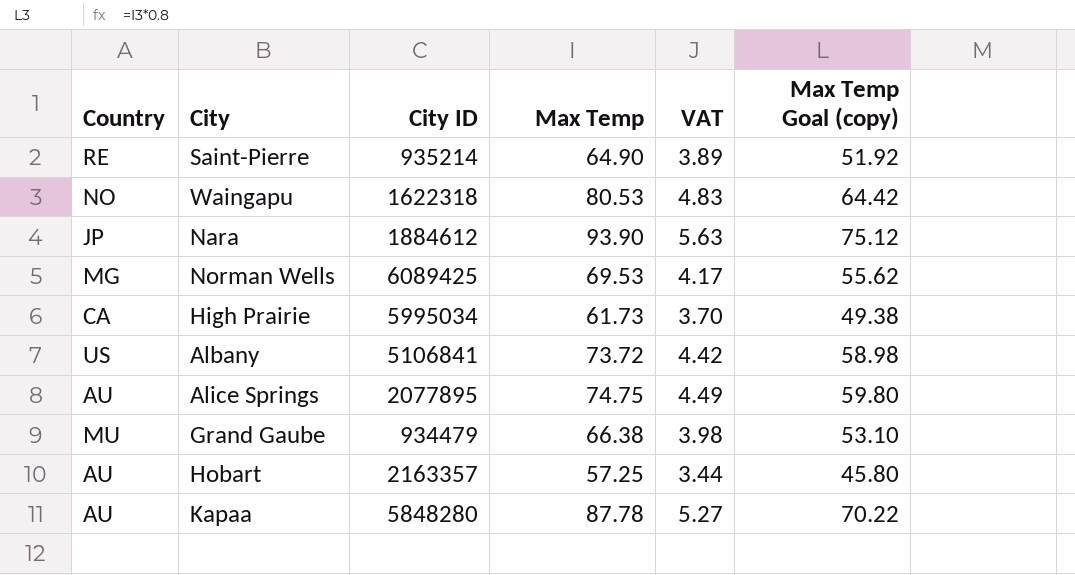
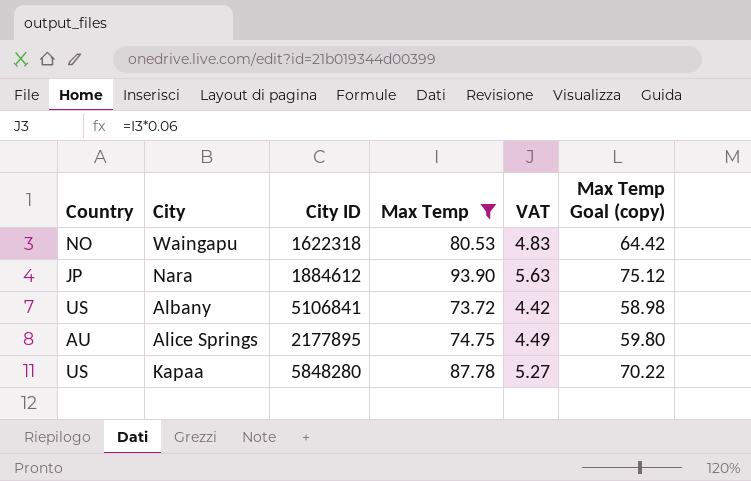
filter: none -> Max Temp >= 73.72
Alice Springs | City ID: 2077895 -> 2177895
Kapaa | Country: AU -> US

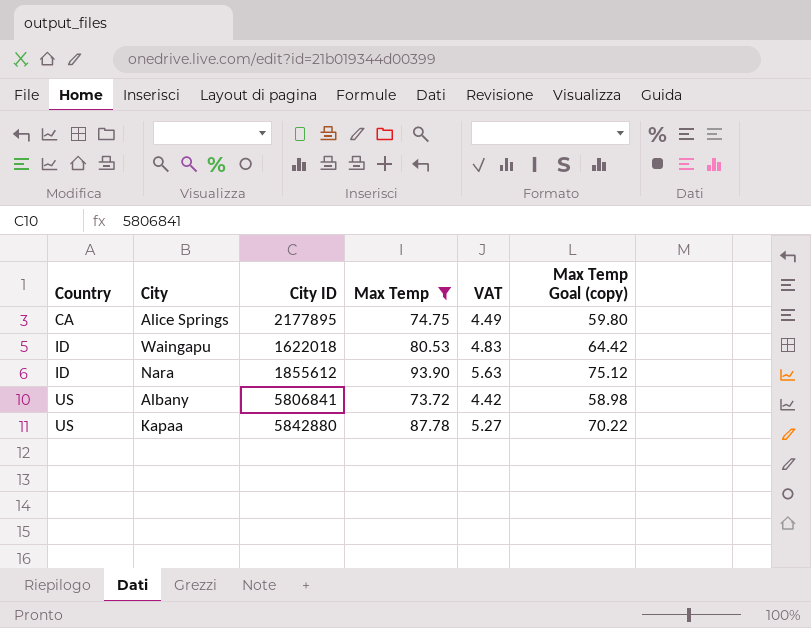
row order: none -> Country ascending
Alice Springs | Country: AU -> CA
Waingapu | Country: NO -> ID
Waingapu | City ID: 1622318 -> 1622018
Nara | Country: JP -> ID
Nara | City ID: 1884612 -> 1855612
Albany | City ID: 5106841 -> 5806841
Kapaa | City ID: 5848280 -> 5842880

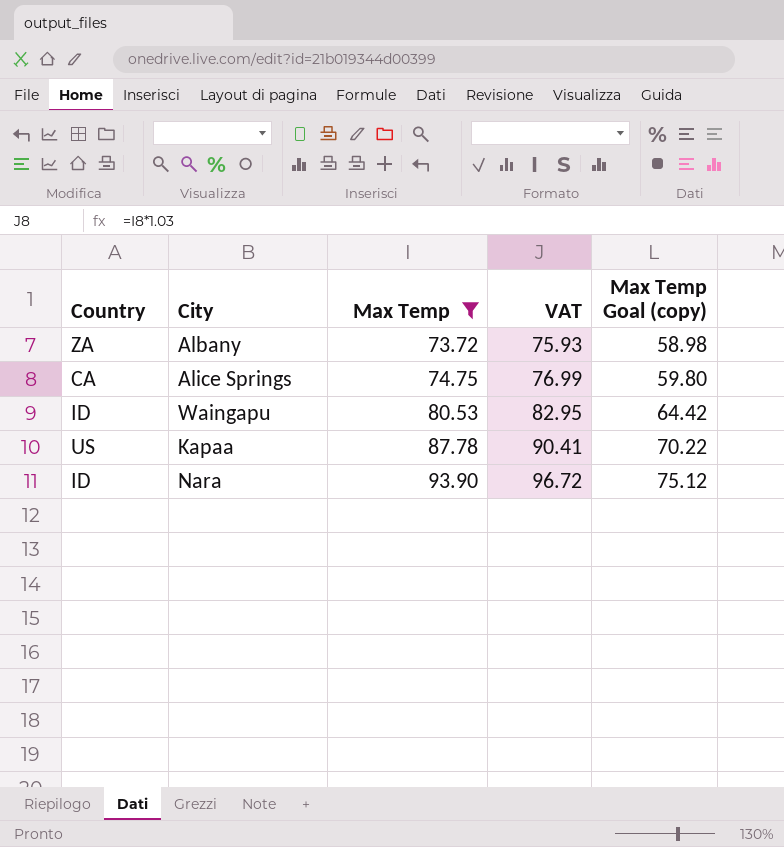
row order: Country ascending -> Max Temp ascending
column City ID | position: 3 -> none
column VAT | formula: [Max Temp] * 0.06 -> [Max Temp] * 1.03
Albany | Country: US -> ZA

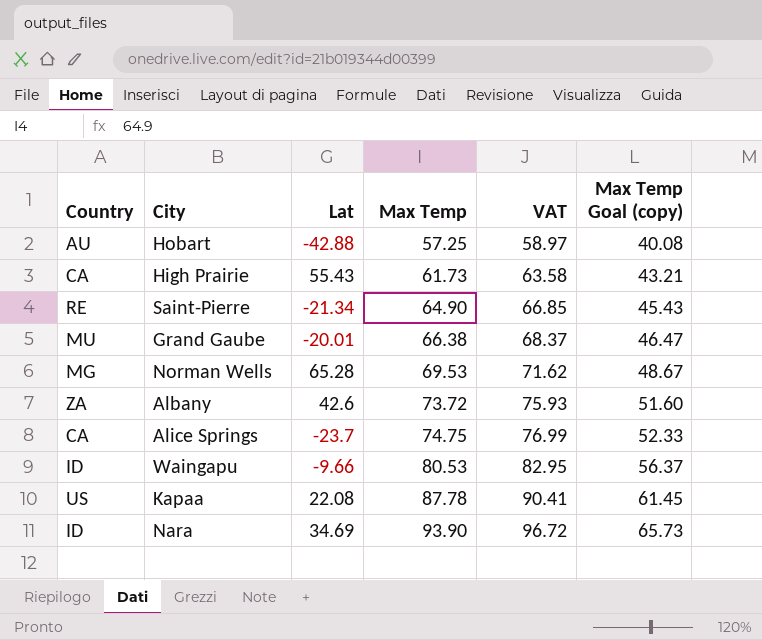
filter: Max Temp >= 73.72 -> none
column Lat | position: none -> 3
column Max Temp Goal (copy) | formula: [Max Temp] * 0.8 -> [Max Temp] * 0.7

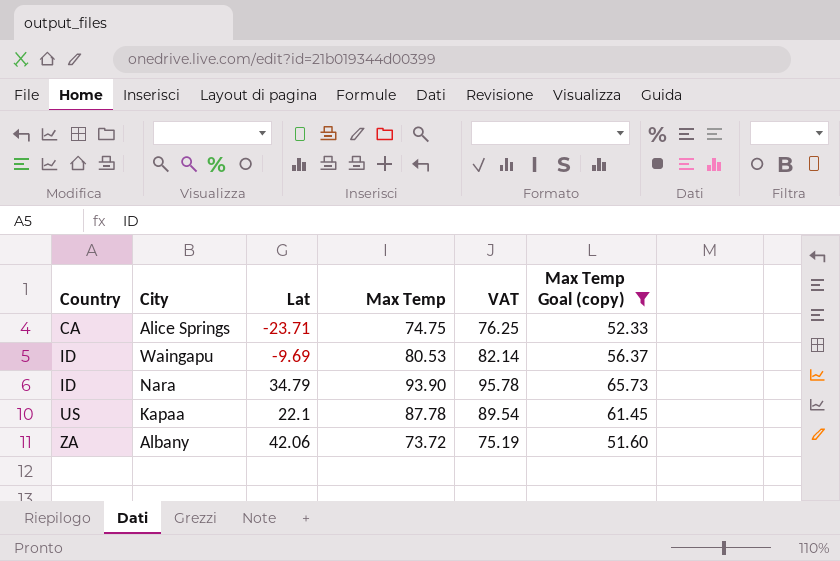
filter: none -> Max Temp Goal (copy) >= 51.60
row order: Max Temp ascending -> Country ascending
column VAT | formula: [Max Temp] * 1.03 -> [Max Temp] * 1.02
Alice Springs | Lat: -23.7 -> -23.71
Waingapu | Lat: -9.66 -> -9.69
Nara | Lat: 34.69 -> 34.79
Kapaa | Lat: 22.08 -> 22.1
Albany | Lat: 42.6 -> 42.06

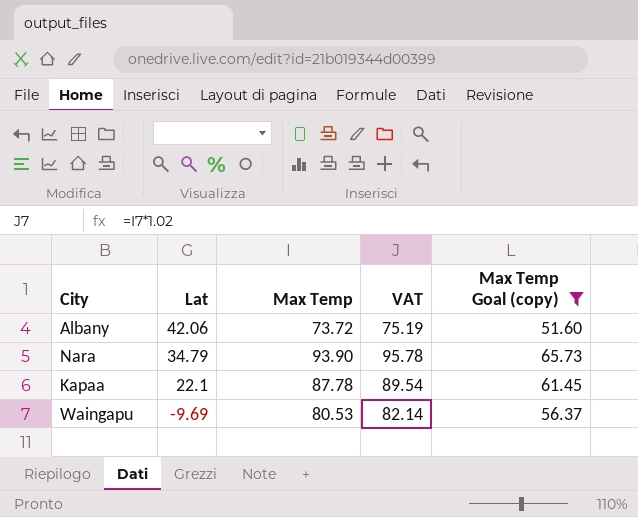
row order: Country ascending -> Lat descending
column Country | position: 1 -> none
row Alice Springs: CA | -23.71 | 74.75 | 76.25 | 52.33 -> none

